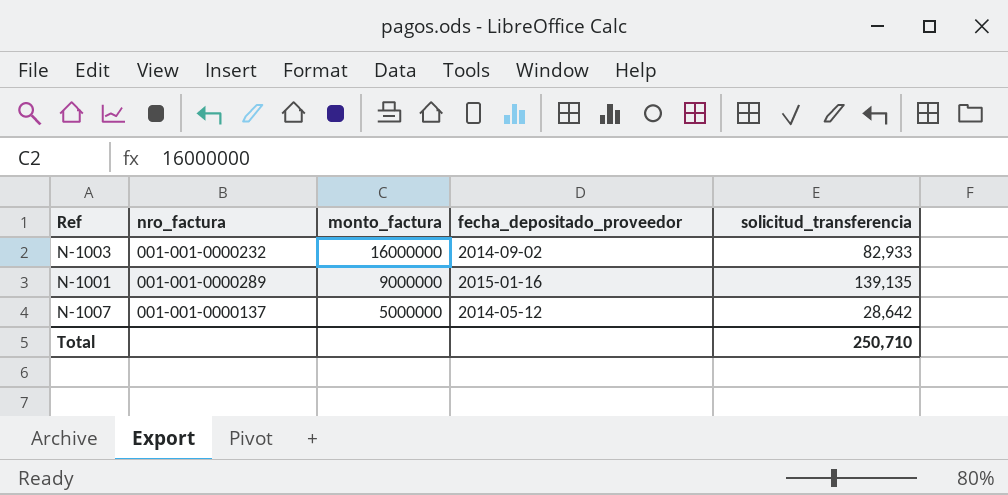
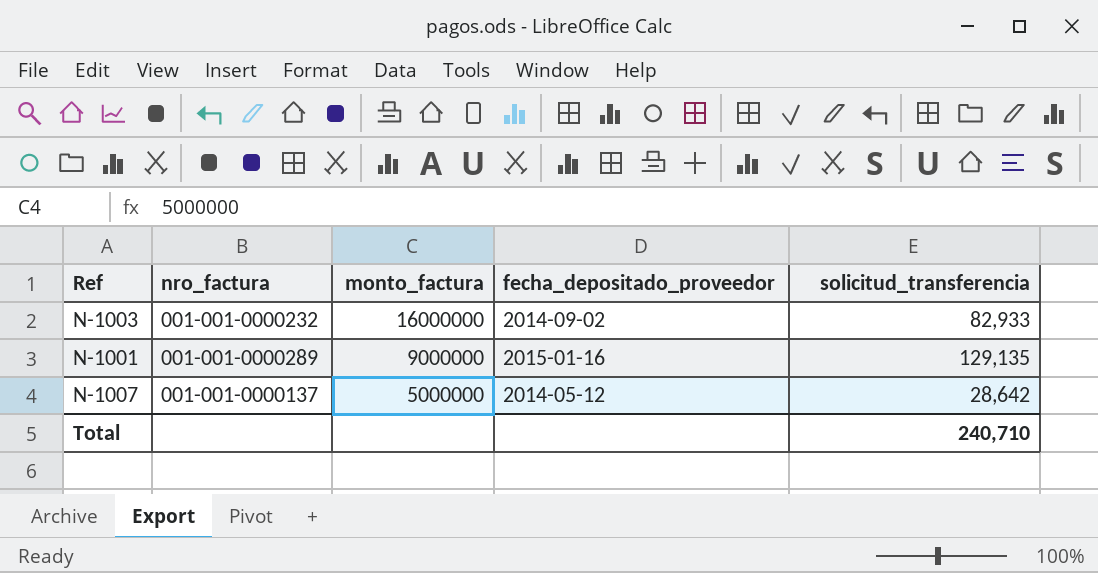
N-1001 | solicitud_transferencia: 139,135 -> 129,135
Total | solicitud_transferencia: 250,710 -> 240,710

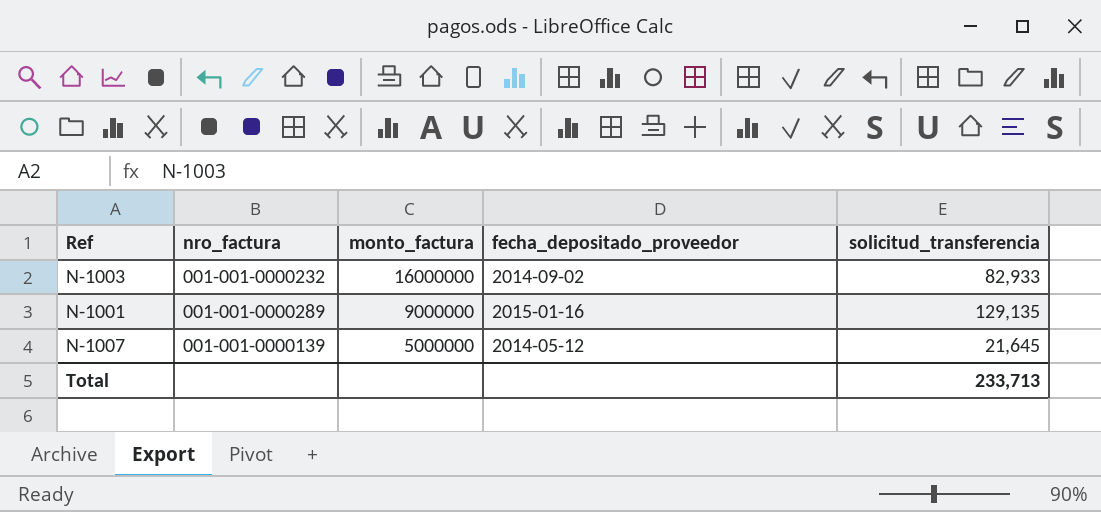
N-1007 | nro_factura: 001-001-0000137 -> 001-001-0000139
N-1007 | solicitud_transferencia: 28,642 -> 21,645
Total | solicitud_transferencia: 240,710 -> 233,713

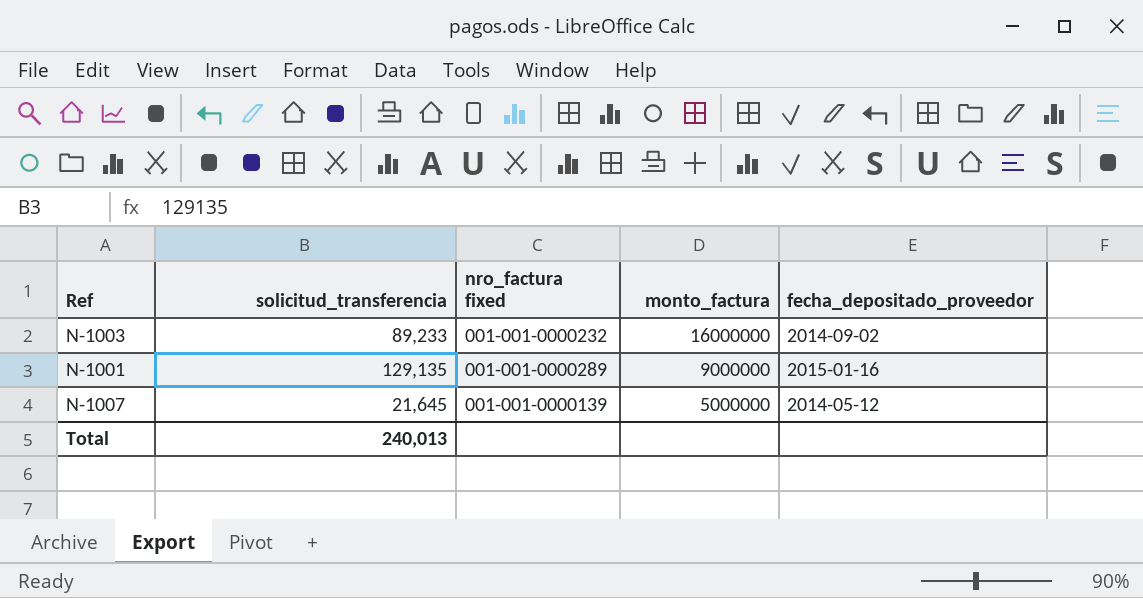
column solicitud_transferencia | position: 5 -> 2
column name: nro_factura -> nro_factura fixed
N-1003 | solicitud_transferencia: 82,933 -> 89,233
Total | solicitud_transferencia: 233,713 -> 240,013

